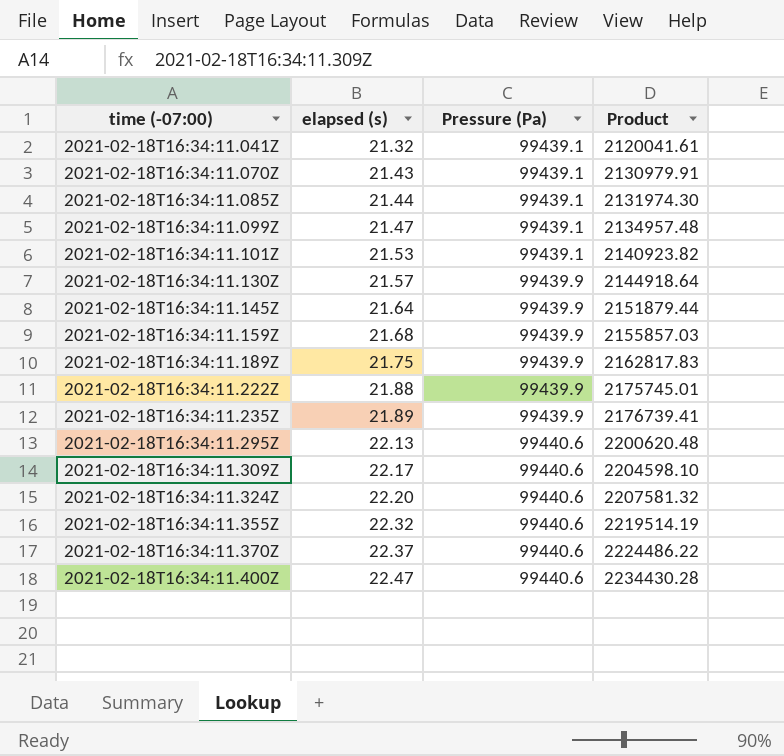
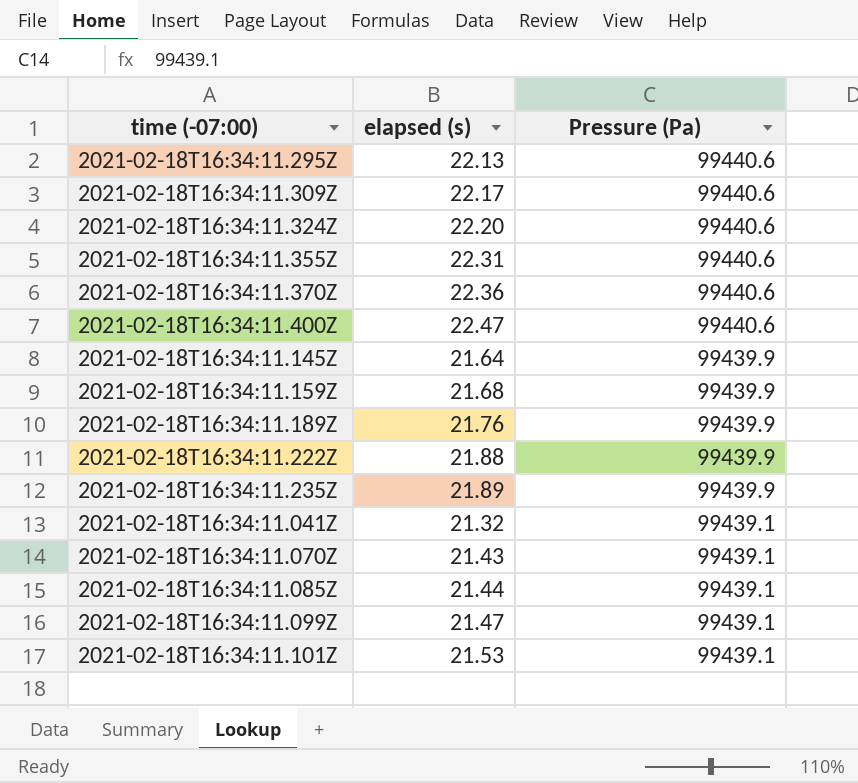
row order: time (-07:00) ascending -> Pressure (Pa) descending
column Product | formula: [elapsed (s)] * [Pressure (Pa)] -> none
row 2021-02-18T16:34:11.130Z: 21.57 | 99439.9 | 2144918.64 -> none
2021-02-18T16:34:11.355Z | elapsed (s): 22.32 -> 22.31
2021-02-18T16:34:11.370Z | elapsed (s): 22.37 -> 22.36
2021-02-18T16:34:11.189Z | elapsed (s): 21.75 -> 21.76

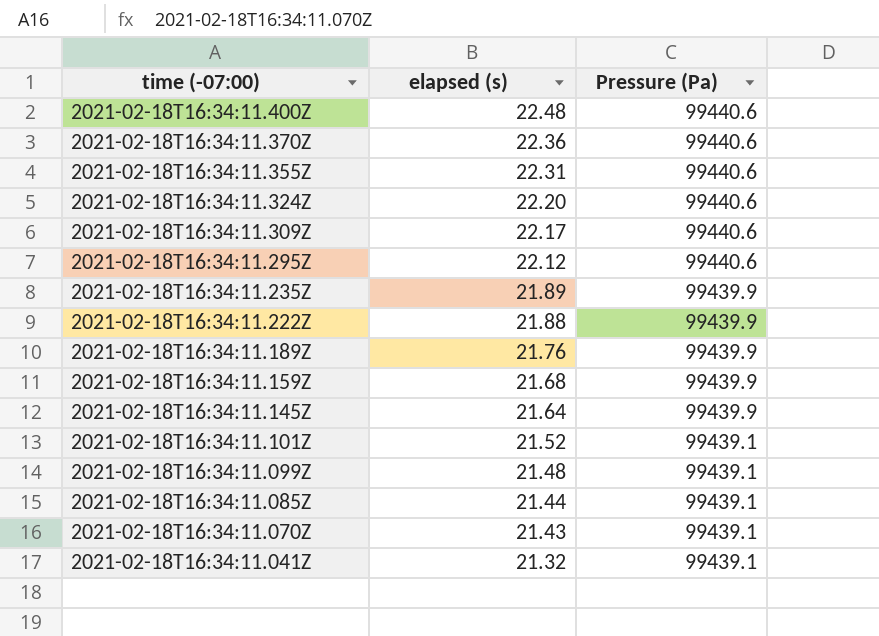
row order: Pressure (Pa) descending -> time (-07:00) descending
2021-02-18T16:34:11.400Z | elapsed (s): 22.47 -> 22.48
2021-02-18T16:34:11.295Z | elapsed (s): 22.13 -> 22.12
2021-02-18T16:34:11.101Z | elapsed (s): 21.53 -> 21.52
2021-02-18T16:34:11.099Z | elapsed (s): 21.47 -> 21.48

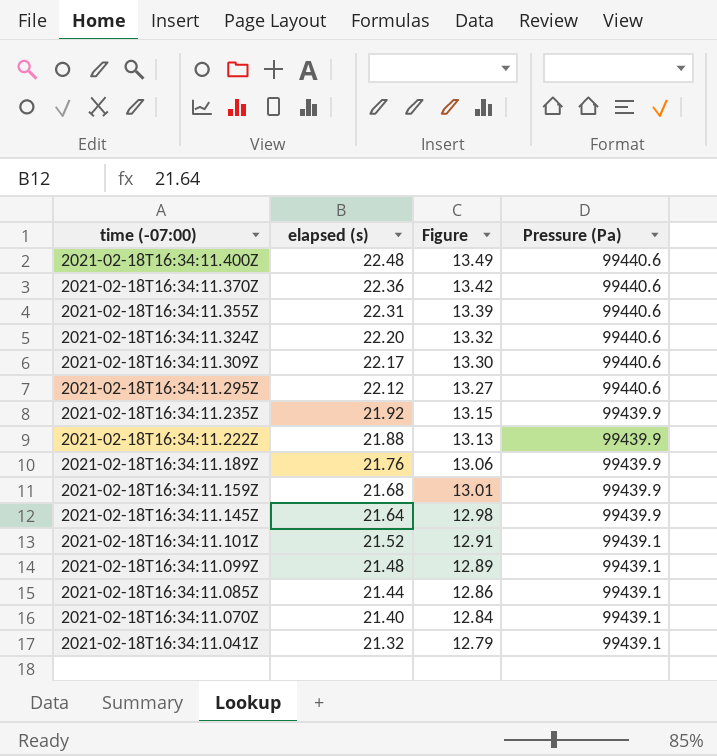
column Figure | formula: none -> [elapsed (s)] * 0.6
2021-02-18T16:34:11.235Z | elapsed (s): 21.89 -> 21.92
2021-02-18T16:34:11.070Z | elapsed (s): 21.43 -> 21.40

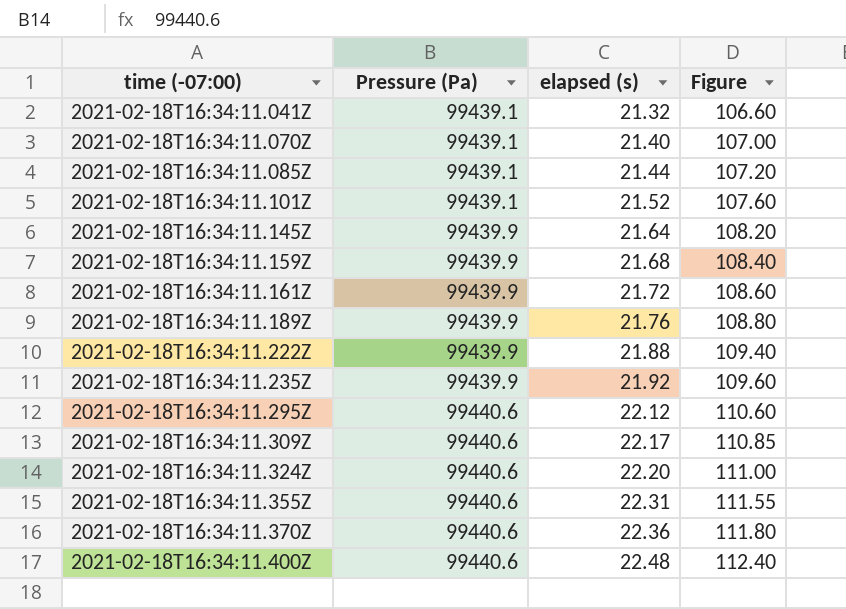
row order: time (-07:00) descending -> time (-07:00) ascending
column Pressure (Pa) | position: 4 -> 2
column Figure | formula: [elapsed (s)] * 0.6 -> [elapsed (s)] * 5
row 2021-02-18T16:34:11.099Z: 21.48 | 12.89 | 99439.1 -> none
row 2021-02-18T16:34:11.161Z: none -> 99439.9 | 21.72 | 108.60

